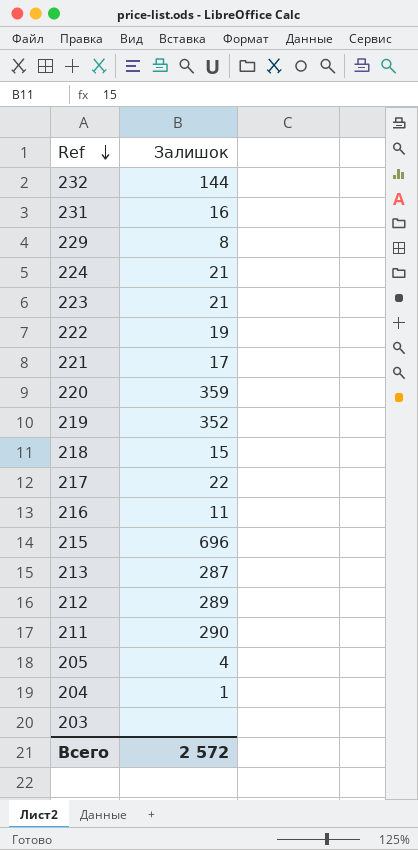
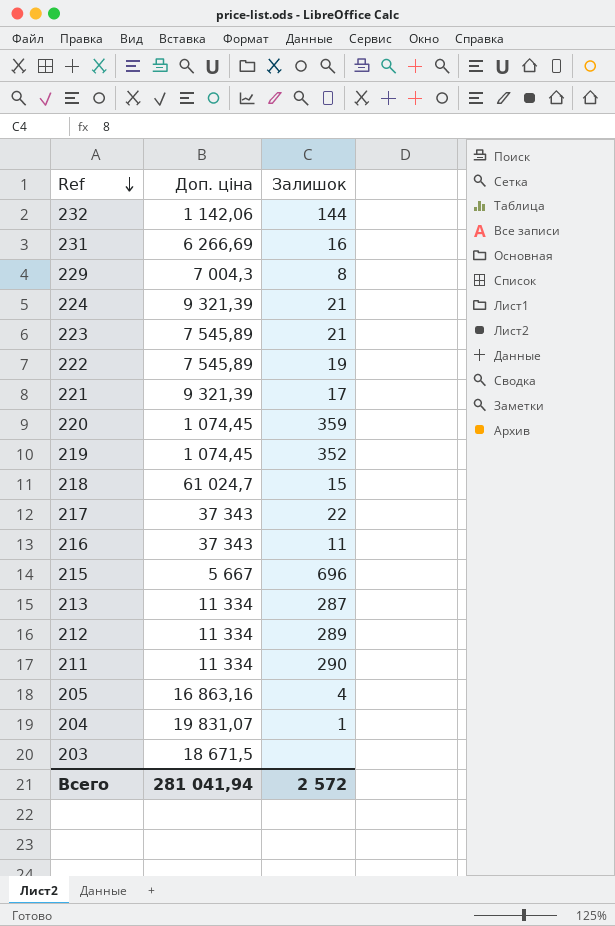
column Доп. ціна | position: none -> 2

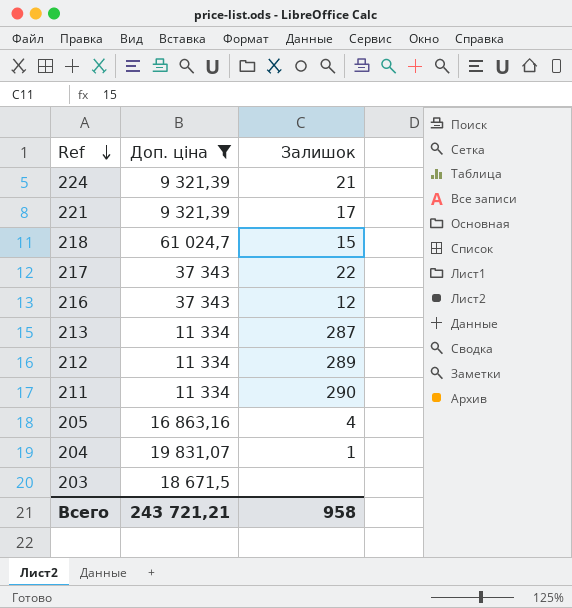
filter: none -> Доп. ціна >= 9 321,39
216 | Залишок: 11 -> 12
Всего | Доп. ціна: 281 041,94 -> 243 721,21
Всего | Залишок: 2 572 -> 958

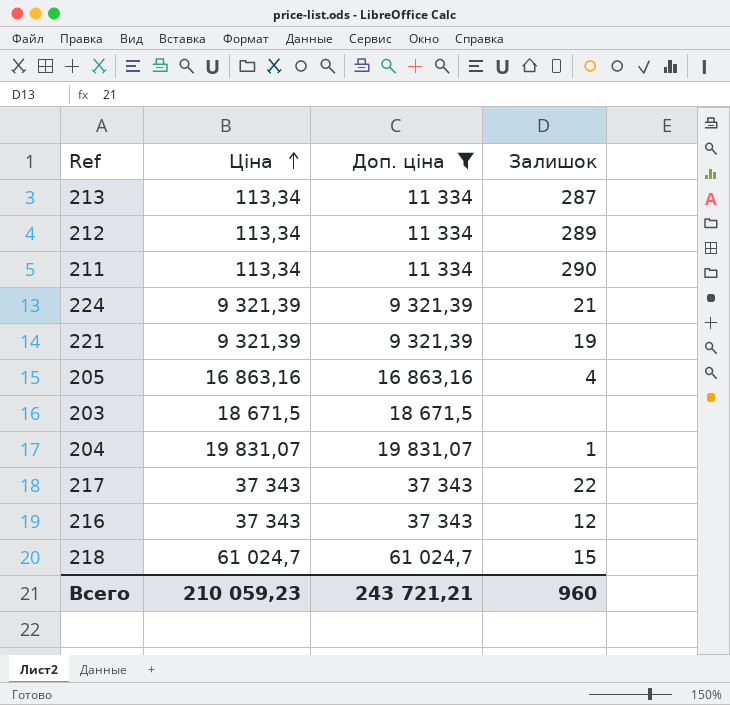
row order: Ref descending -> Ціна ascending
column Ціна | position: none -> 2
221 | Залишок: 17 -> 19
Всего | Залишок: 958 -> 960

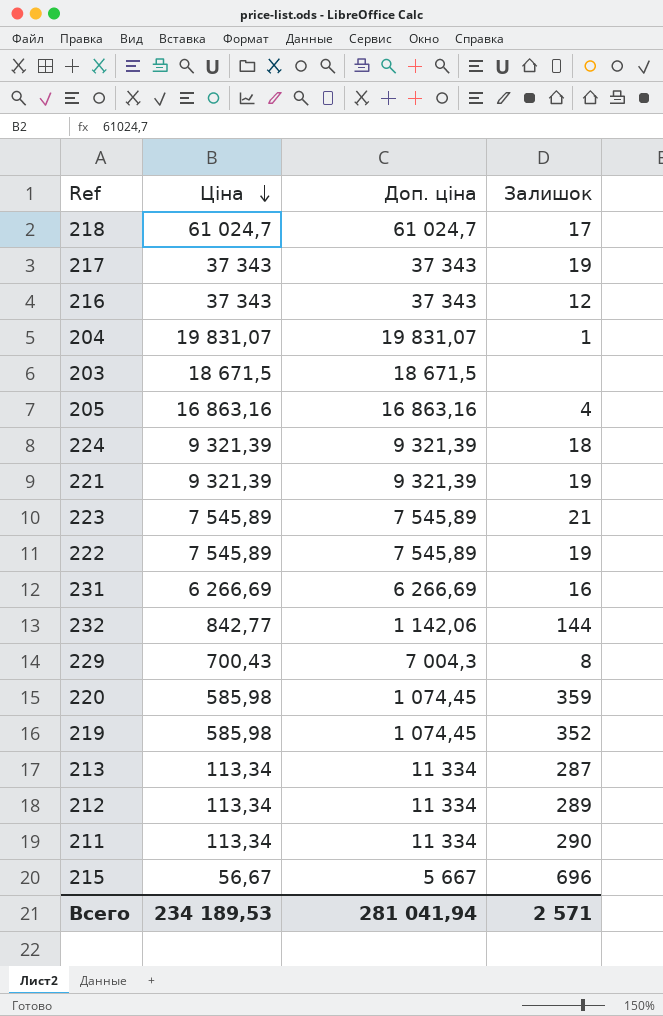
filter: Доп. ціна >= 9 321,39 -> none
row order: Ціна ascending -> Ціна descending
218 | Залишок: 15 -> 17
217 | Залишок: 22 -> 19
224 | Залишок: 21 -> 18
Всего | Ціна: 210 059,23 -> 234 189,53
Всего | Доп. ціна: 243 721,21 -> 281 041,94
Всего | Залишок: 960 -> 2 571

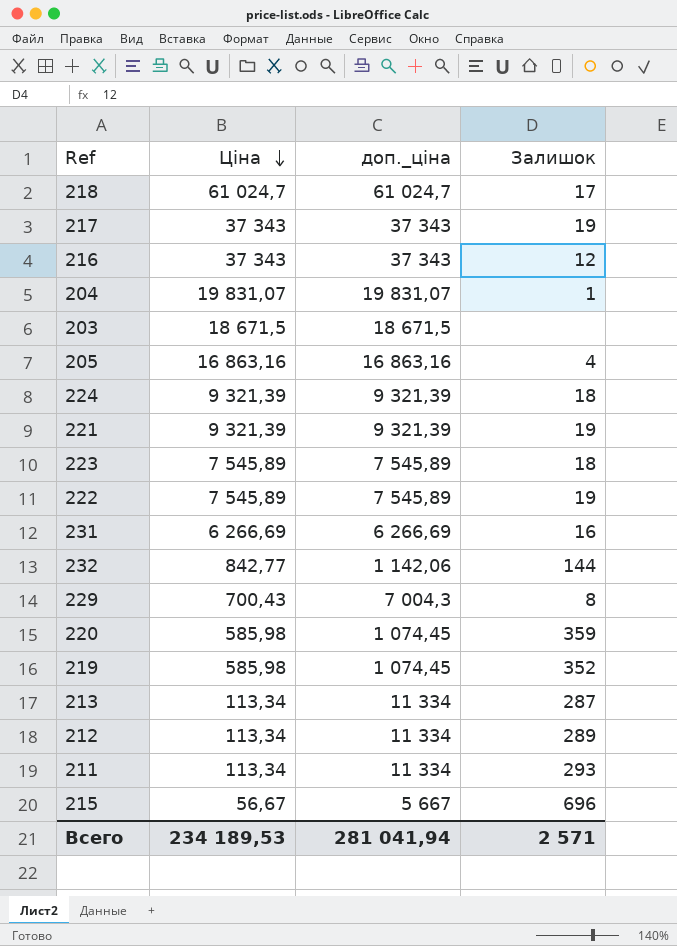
column name: Доп. ціна -> доп._ціна
223 | Залишок: 21 -> 18
211 | Залишок: 290 -> 293

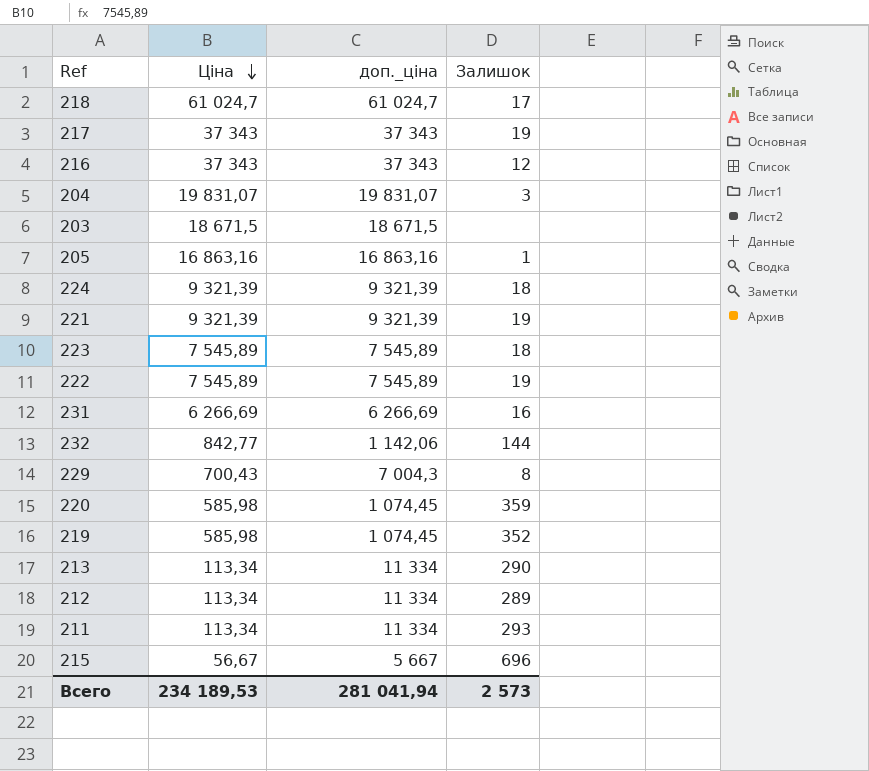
204 | Залишок: 1 -> 3
205 | Залишок: 4 -> 1
213 | Залишок: 287 -> 290
Всего | Залишок: 2 571 -> 2 573

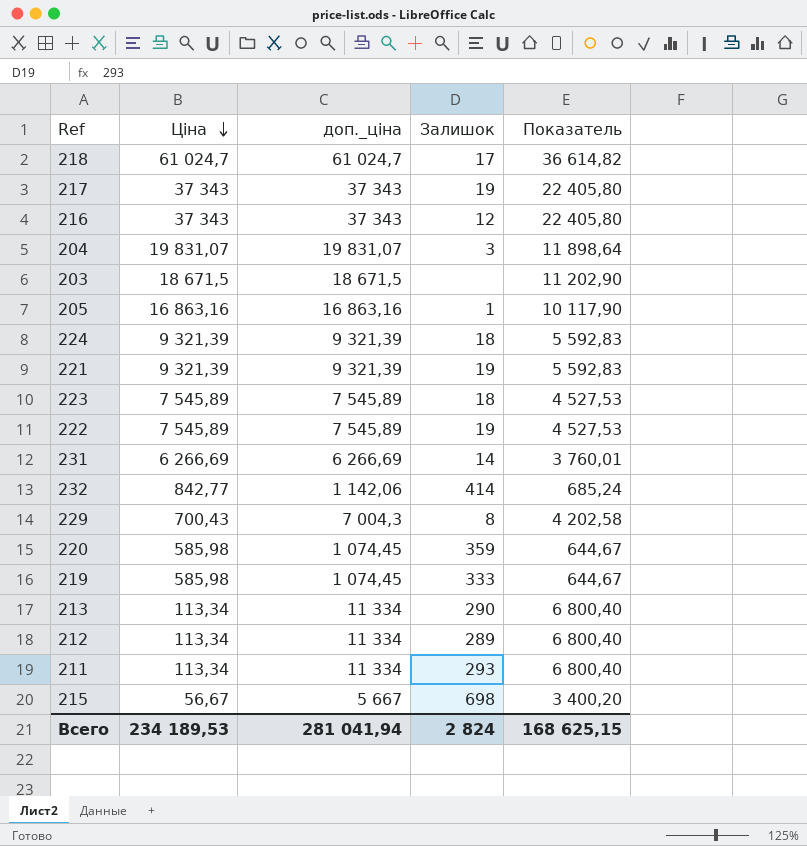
column Показатель | formula: none -> [доп._ціна] * 0,6
231 | Залишок: 16 -> 14
232 | Залишок: 144 -> 414
219 | Залишок: 352 -> 333
215 | Залишок: 696 -> 698
Всего | Залишок: 2 573 -> 2 824

